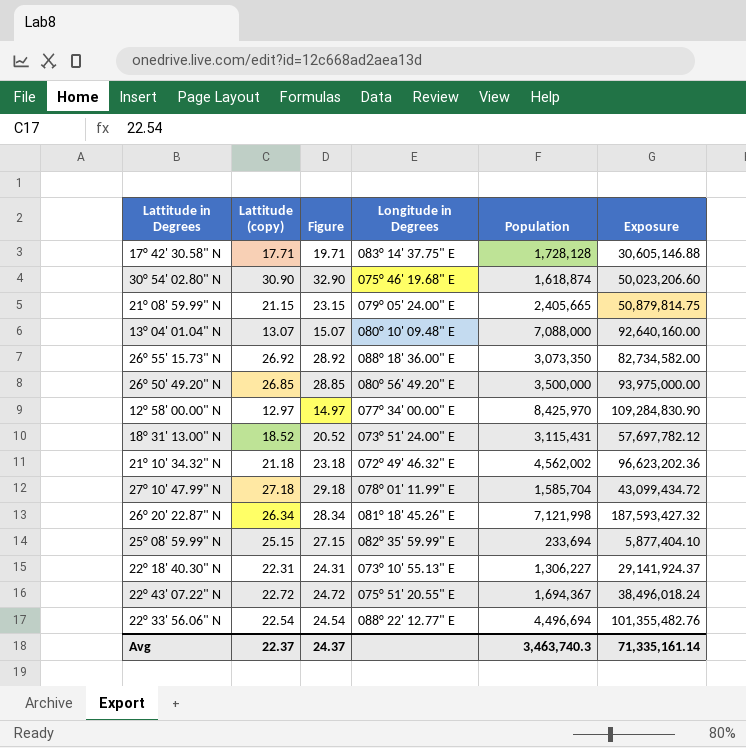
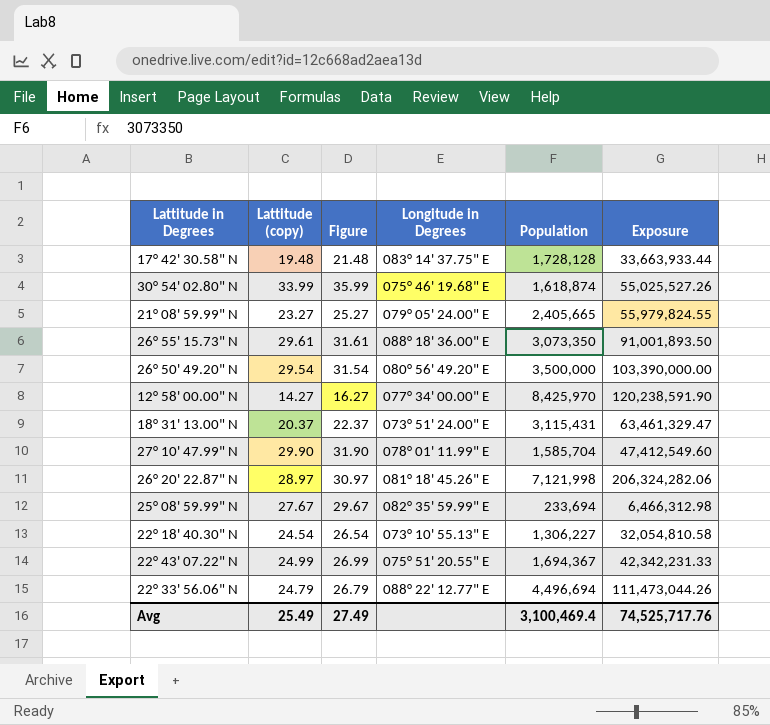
row 13° 04' 01.04" N: 13.07 | 15.07 | 080° 10' 09.48" E | 7,088,000 | 92,640,160.00 -> none
row 21° 10' 34.32" N: 21.18 | 23.18 | 072° 49' 46.32" E | 4,562,002 | 96,623,202.36 -> none
17° 42' 30.58" N | Lattitude (copy): 17.71 -> 19.48
17° 42' 30.58" N | Figure: 19.71 -> 21.48
17° 42' 30.58" N | Exposure: 30,605,146.88 -> 33,663,933.44
30° 54' 02.80" N | Lattitude (copy): 30.90 -> 33.99
30° 54' 02.80" N | Figure: 32.90 -> 35.99
30° 54' 02.80" N | Exposure: 50,023,206.60 -> 55,025,527.26
21° 08' 59.99" N | Lattitude (copy): 21.15 -> 23.27
21° 08' 59.99" N | Figure: 23.15 -> 25.27
21° 08' 59.99" N | Exposure: 50,879,814.75 -> 55,979,824.55
26° 55' 15.73" N | Lattitude (copy): 26.92 -> 29.61
26° 55' 15.73" N | Figure: 28.92 -> 31.61
26° 55' 15.73" N | Exposure: 82,734,582.00 -> 91,001,893.50
26° 50' 49.20" N | Lattitude (copy): 26.85 -> 29.54
26° 50' 49.20" N | Figure: 28.85 -> 31.54
26° 50' 49.20" N | Exposure: 93,975,000.00 -> 103,390,000.00
12° 58' 00.00" N | Lattitude (copy): 12.97 -> 14.27
12° 58' 00.00" N | Figure: 14.97 -> 16.27
12° 58' 00.00" N | Exposure: 109,284,830.90 -> 120,238,591.90
18° 31' 13.00" N | Lattitude (copy): 18.52 -> 20.37
18° 31' 13.00" N | Figure: 20.52 -> 22.37
18° 31' 13.00" N | Exposure: 57,697,782.12 -> 63,461,329.47
27° 10' 47.99" N | Lattitude (copy): 27.18 -> 29.90
27° 10' 47.99" N | Figure: 29.18 -> 31.90
27° 10' 47.99" N | Exposure: 43,099,434.72 -> 47,412,549.60
26° 20' 22.87" N | Lattitude (copy): 26.34 -> 28.97
26° 20' 22.87" N | Figure: 28.34 -> 30.97
26° 20' 22.87" N | Exposure: 187,593,427.32 -> 206,324,282.06
25° 08' 59.99" N | Lattitude (copy): 25.15 -> 27.67
25° 08' 59.99" N | Figure: 27.15 -> 29.67
25° 08' 59.99" N | Exposure: 5,877,404.10 -> 6,466,312.98
22° 18' 40.30" N | Lattitude (copy): 22.31 -> 24.54
22° 18' 40.30" N | Figure: 24.31 -> 26.54
22° 18' 40.30" N | Exposure: 29,141,924.37 -> 32,054,810.58
22° 43' 07.22" N | Lattitude (copy): 22.72 -> 24.99
22° 43' 07.22" N | Figure: 24.72 -> 26.99
22° 43' 07.22" N | Exposure: 38,496,018.24 -> 42,342,231.33
22° 33' 56.06" N | Lattitude (copy): 22.54 -> 24.79
22° 33' 56.06" N | Figure: 24.54 -> 26.79
22° 33' 56.06" N | Exposure: 101,355,482.76 -> 111,473,044.26
Avg | Lattitude (copy): 22.37 -> 25.49
Avg | Figure: 24.37 -> 27.49
Avg | Population: 3,463,740.3 -> 3,100,469.4
Avg | Exposure: 71,335,161.14 -> 74,525,717.76

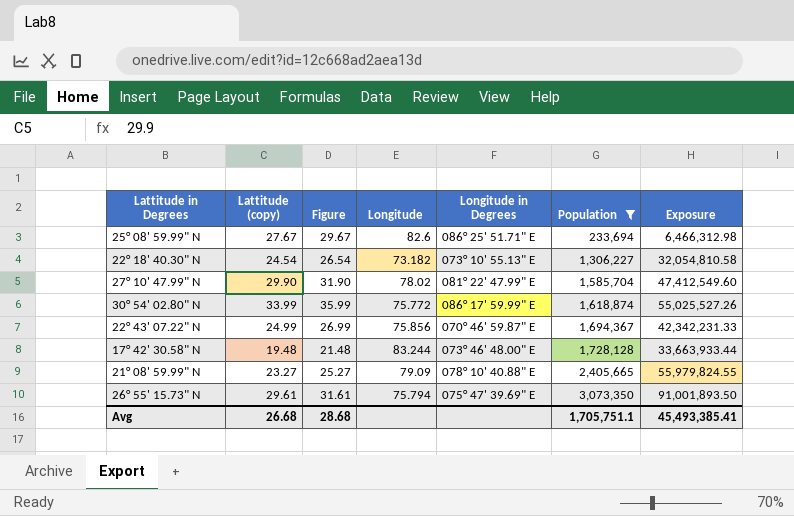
filter: none -> Population <= 3,073,350
row order: none -> Population ascending
column Longitude | position: none -> 4
25° 08' 59.99" N | Longitude in Degrees: 082° 35' 59.99" E -> 086° 25' 51.71" E
27° 10' 47.99" N | Longitude in Degrees: 078° 01' 11.99" E -> 081° 22' 47.99" E
30° 54' 02.80" N | Longitude in Degrees: 075° 46' 19.68" E -> 086° 17' 59.99" E
22° 43' 07.22" N | Longitude in Degrees: 075° 51' 20.55" E -> 070° 46' 59.87" E
17° 42' 30.58" N | Longitude in Degrees: 083° 14' 37.75" E -> 073° 46' 48.00" E
21° 08' 59.99" N | Longitude in Degrees: 079° 05' 24.00" E -> 078° 10' 40.88" E
26° 55' 15.73" N | Longitude in Degrees: 088° 18' 36.00" E -> 075° 47' 39.69" E
Avg | Lattitude (copy): 25.49 -> 26.68
Avg | Figure: 27.49 -> 28.68
Avg | Population: 3,100,469.4 -> 1,705,751.1
Avg | Exposure: 74,525,717.76 -> 45,493,385.41

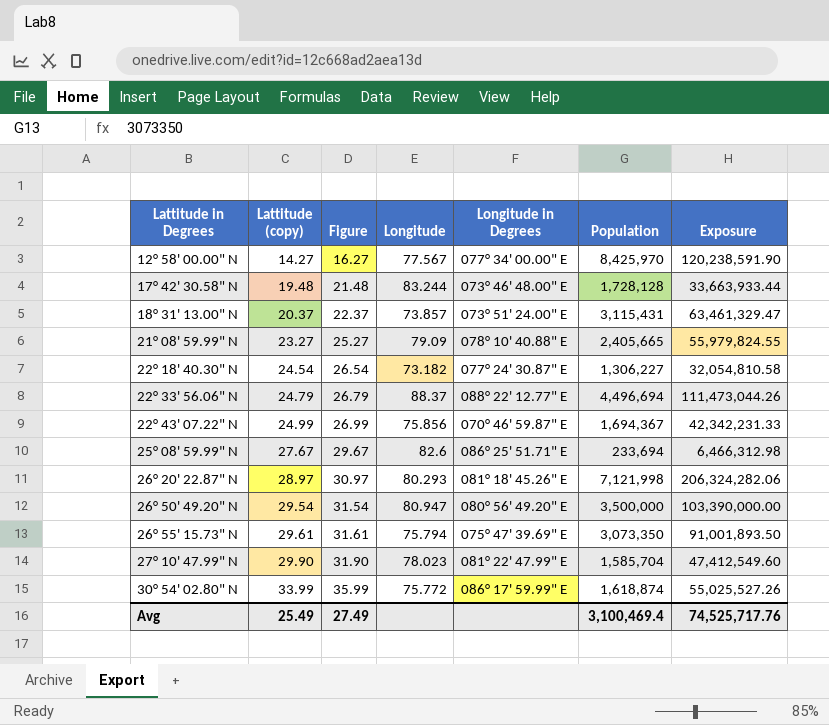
filter: Population <= 3,073,350 -> none
row order: Population ascending -> Lattitude in Degrees ascending
22° 18' 40.30" N | Longitude in Degrees: 073° 10' 55.13" E -> 077° 24' 30.87" E
27° 10' 47.99" N | Longitude: 78.02 -> 78.023
Avg | Lattitude (copy): 26.68 -> 25.49
Avg | Figure: 28.68 -> 27.49
Avg | Population: 1,705,751.1 -> 3,100,469.4
Avg | Exposure: 45,493,385.41 -> 74,525,717.76

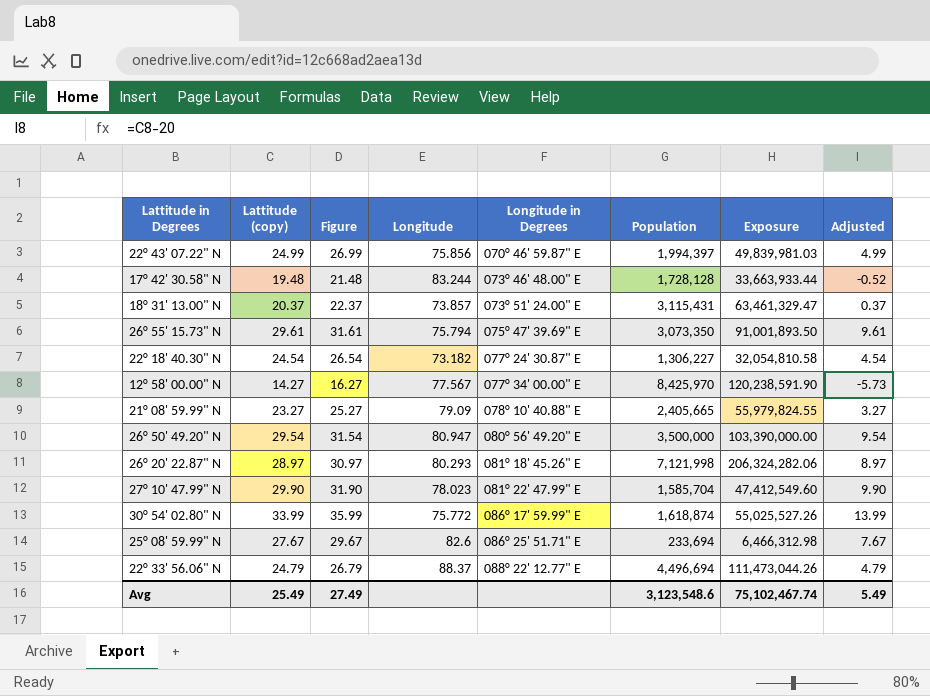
row order: Lattitude in Degrees ascending -> Longitude in Degrees ascending
column Adjusted | formula: none -> [Lattitude (copy)] - 20
22° 43' 07.22" N | Population: 1,694,367 -> 1,994,397
22° 43' 07.22" N | Exposure: 42,342,231.33 -> 49,839,981.03
Avg | Population: 3,100,469.4 -> 3,123,548.6
Avg | Exposure: 74,525,717.76 -> 75,102,467.74

